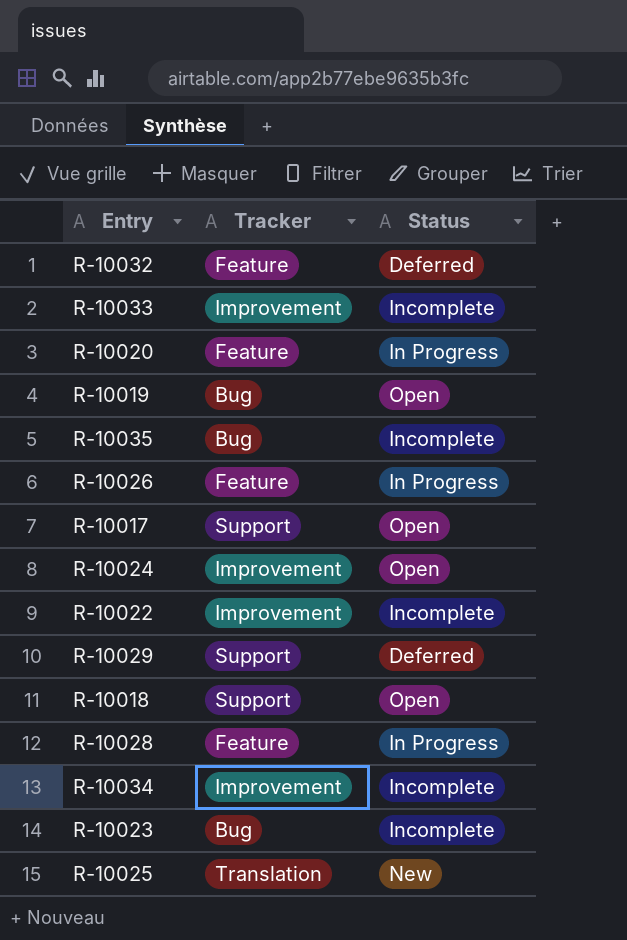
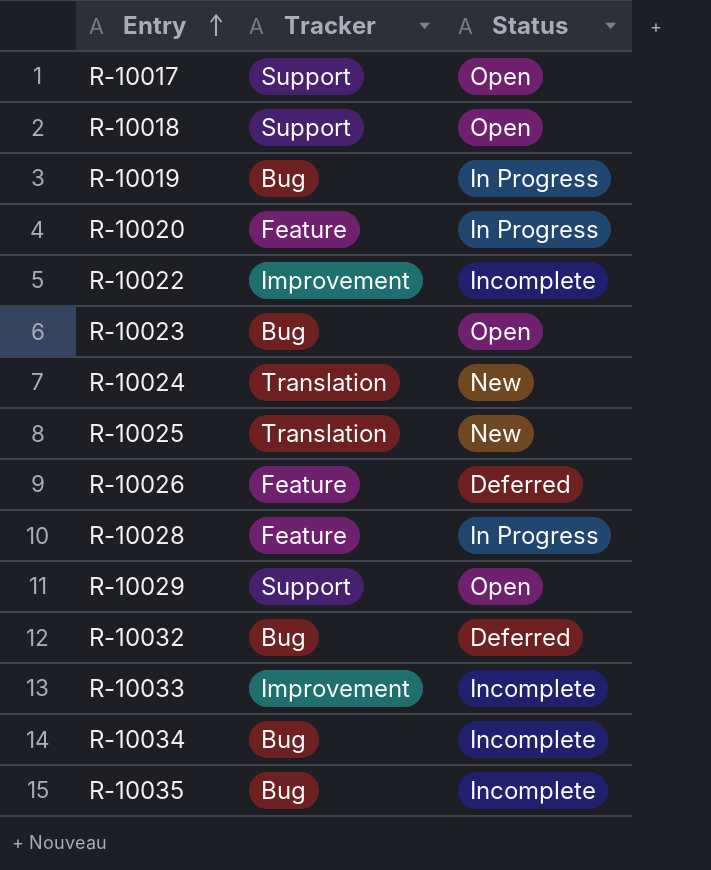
row order: none -> Entry ascending
R-10019 | Status: Open -> In Progress
R-10023 | Status: Incomplete -> Open
R-10024 | Tracker: Improvement -> Translation
R-10024 | Status: Open -> New
R-10026 | Status: In Progress -> Deferred
R-10029 | Status: Deferred -> Open
R-10032 | Tracker: Feature -> Bug
R-10034 | Tracker: Improvement -> Bug

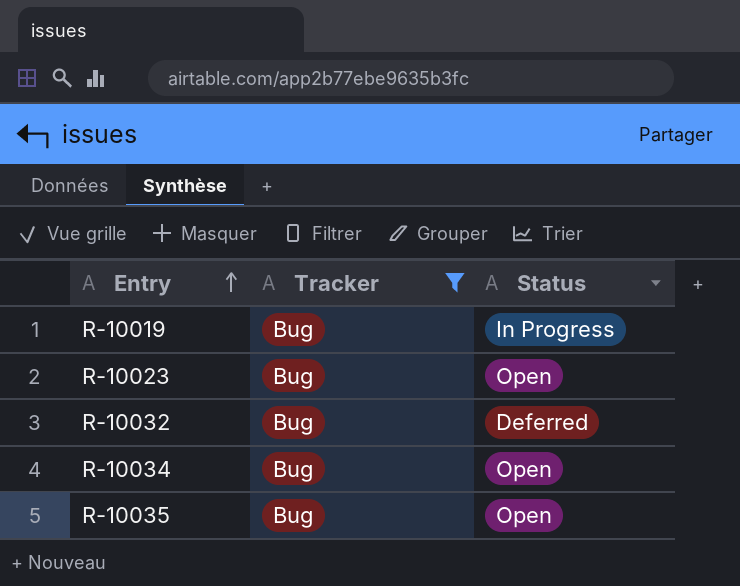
filter: none -> Tracker = Bug
R-10034 | Status: Incomplete -> Open
R-10035 | Status: Incomplete -> Open

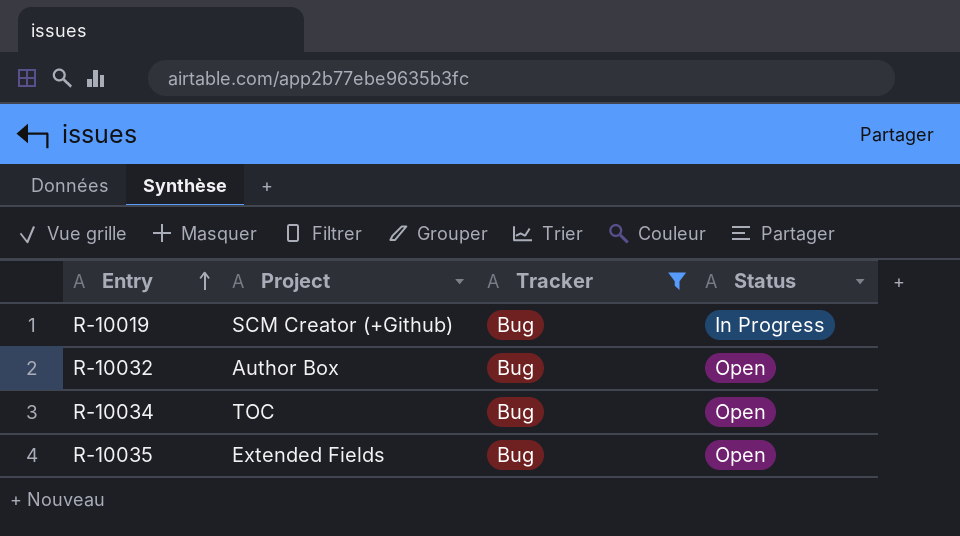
column Project | position: none -> 2
row R-10023: Bug | Open -> none
R-10032 | Status: Deferred -> Open

